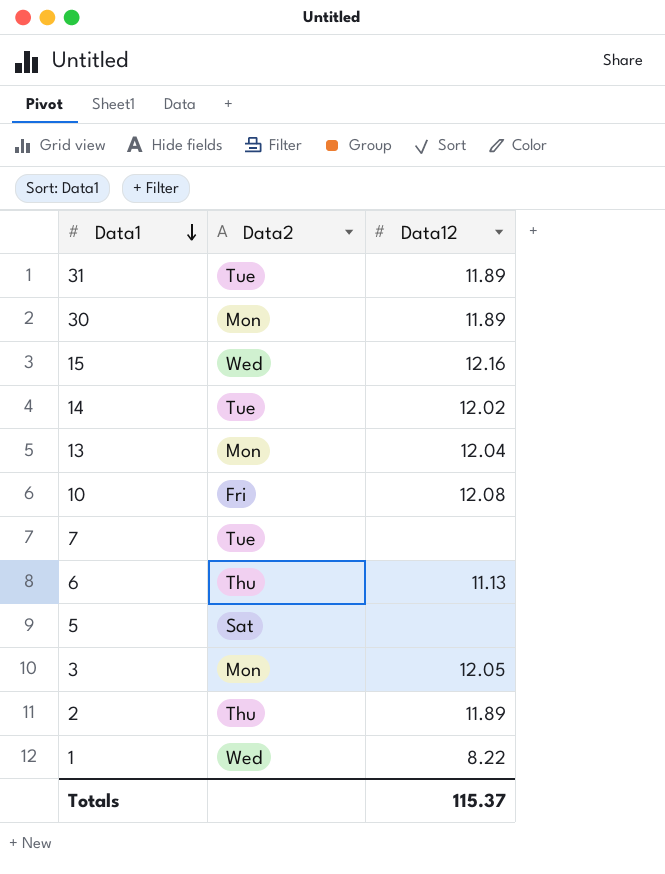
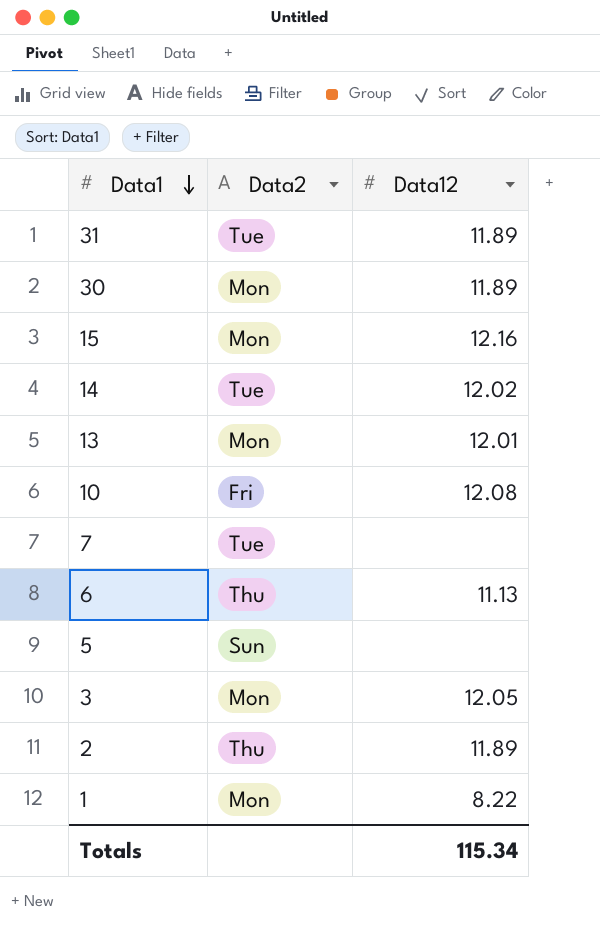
15 | Data2: Wed -> Mon
13 | Data12: 12.04 -> 12.01
5 | Data2: Sat -> Sun
1 | Data2: Wed -> Mon
Totals | Data12: 115.37 -> 115.34

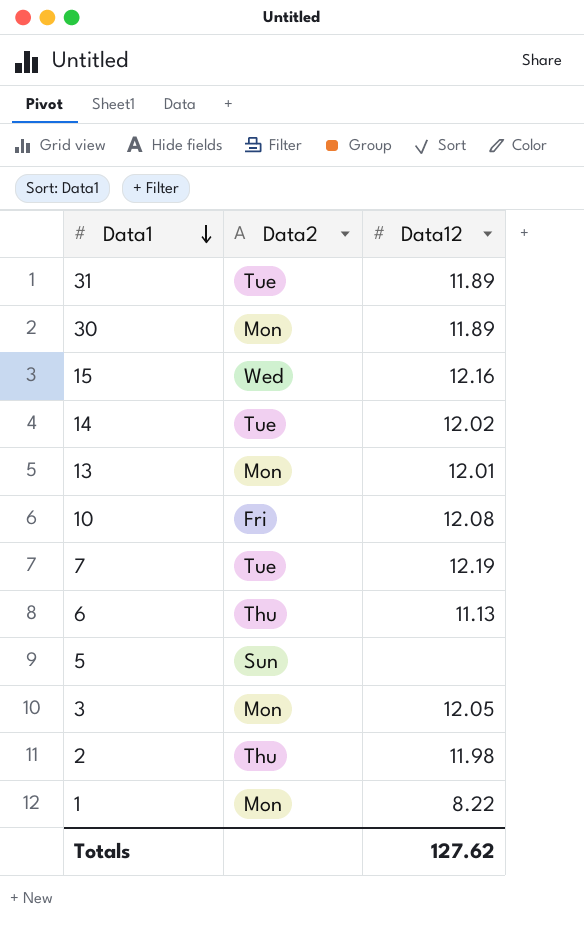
15 | Data2: Mon -> Wed
7 | Data12: none -> 12.19
2 | Data12: 11.89 -> 11.98
Totals | Data12: 115.34 -> 127.62

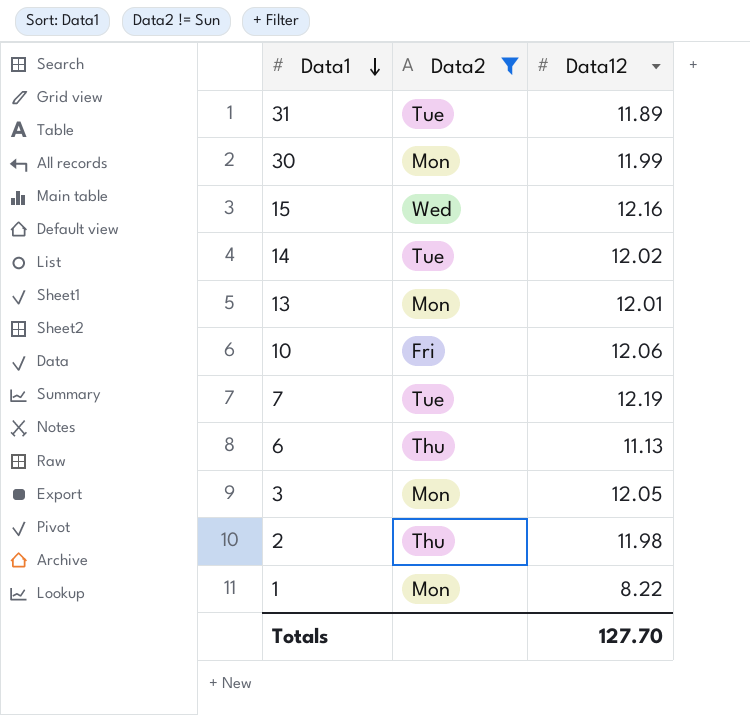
filter: none -> Data2 != Sun
30 | Data12: 11.89 -> 11.99
10 | Data12: 12.08 -> 12.06
Totals | Data12: 127.62 -> 127.70

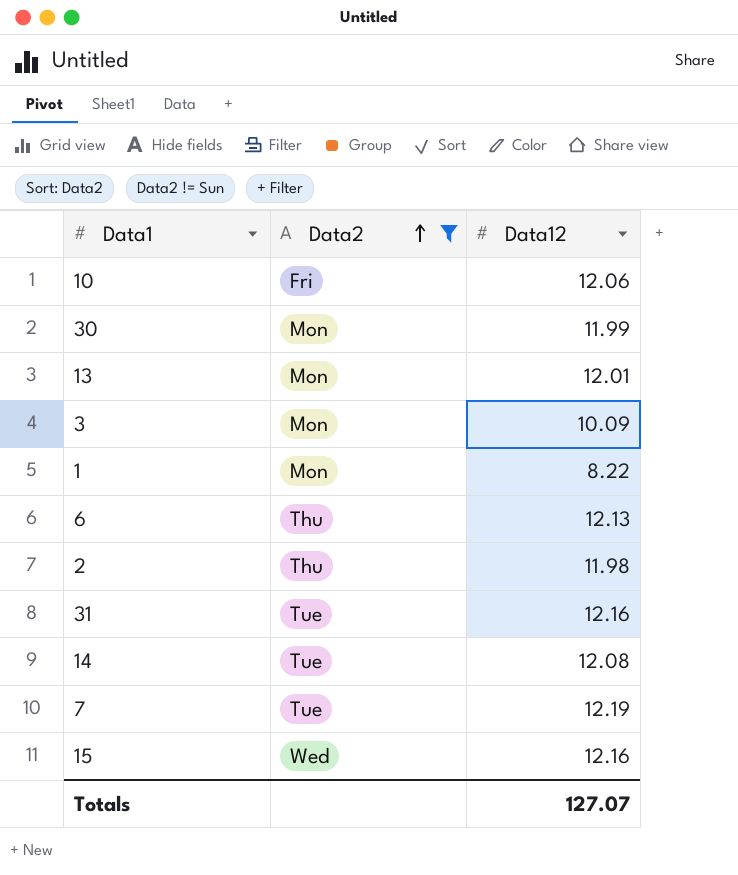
row order: Data1 descending -> Data2 ascending
3 | Data12: 12.05 -> 10.09
6 | Data12: 11.13 -> 12.13
31 | Data12: 11.89 -> 12.16
14 | Data12: 12.02 -> 12.08
Totals | Data12: 127.70 -> 127.07

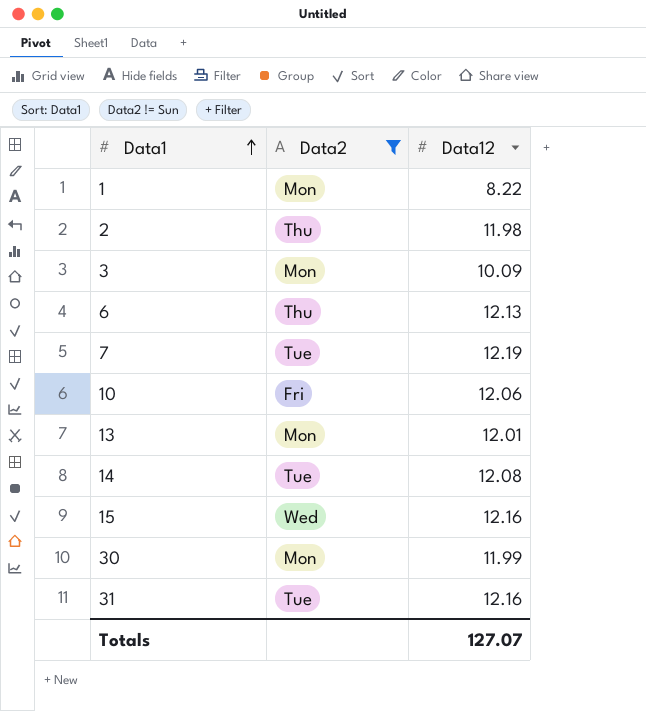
row order: Data2 ascending -> Data1 ascending

